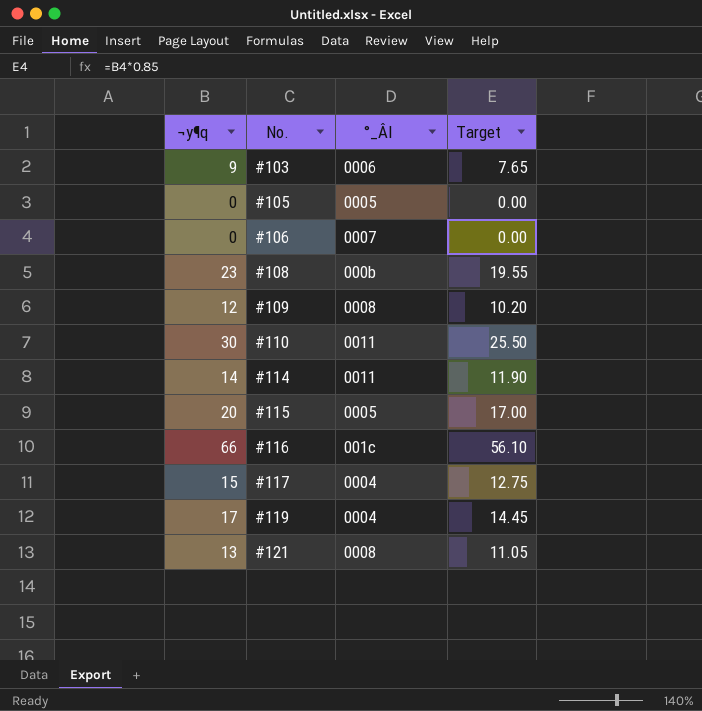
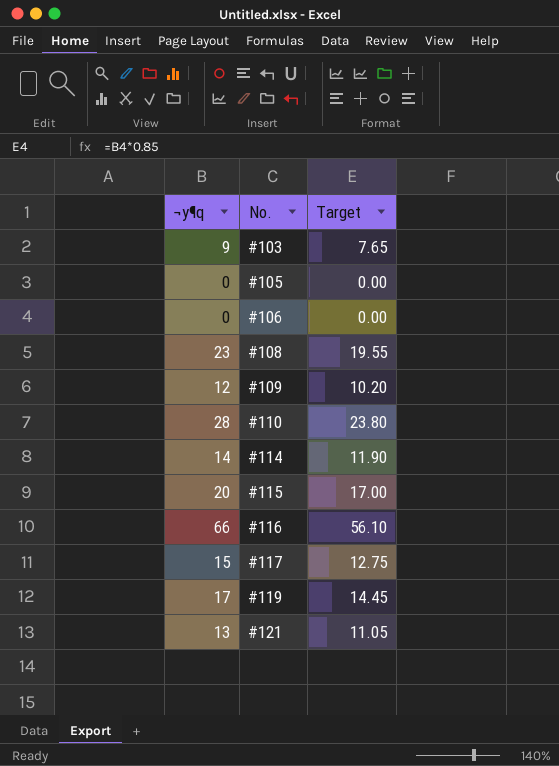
column °_ÂI | position: 3 -> none
#110 | ¬y¶q: 30 -> 28
#110 | Target: 25.50 -> 23.80

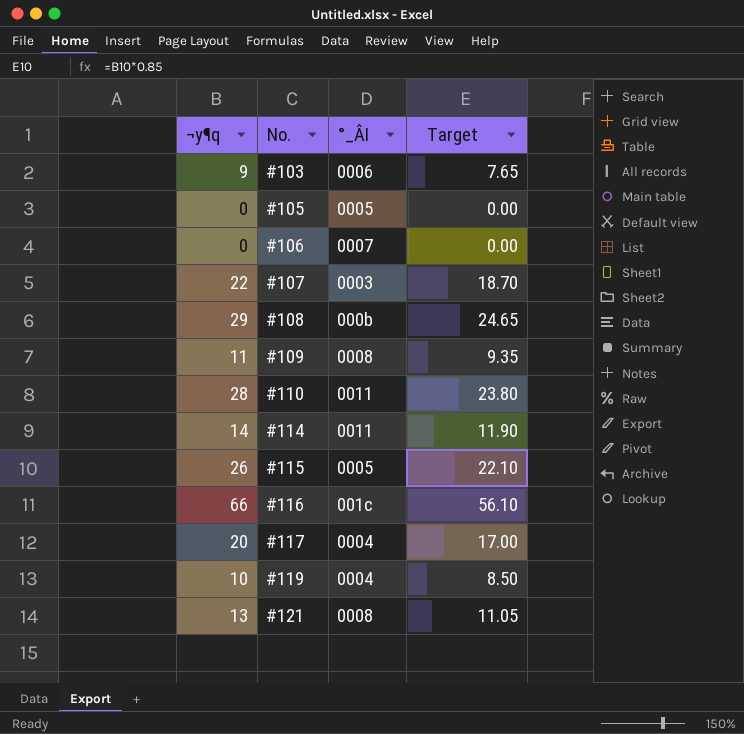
column °_ÂI | position: none -> 3
row #107: none -> 22 | 0003 | 18.70
#108 | ¬y¶q: 23 -> 29
#108 | Target: 19.55 -> 24.65
#109 | ¬y¶q: 12 -> 11
#109 | Target: 10.20 -> 9.35
#115 | ¬y¶q: 20 -> 26
#115 | Target: 17.00 -> 22.10
#117 | ¬y¶q: 15 -> 20
#117 | Target: 12.75 -> 17.00
#119 | ¬y¶q: 17 -> 10
#119 | Target: 14.45 -> 8.50

